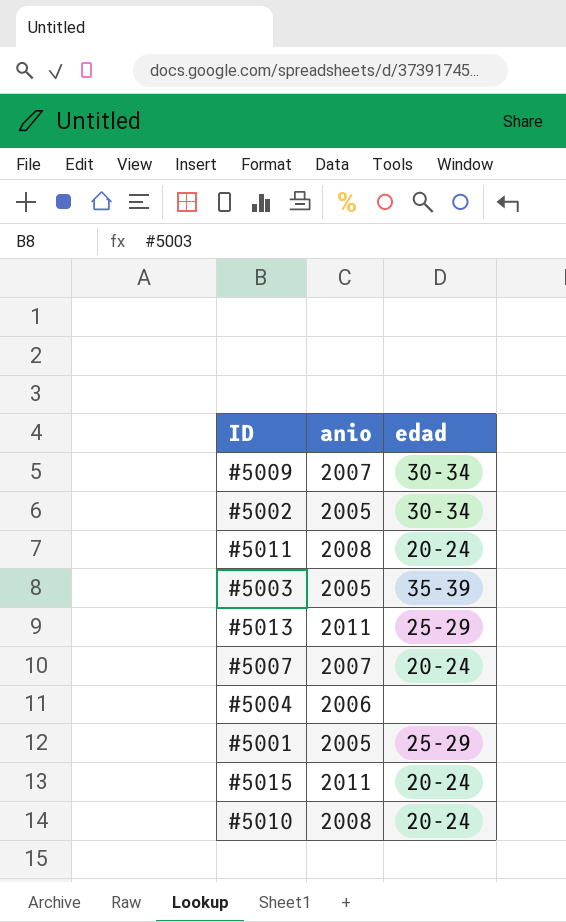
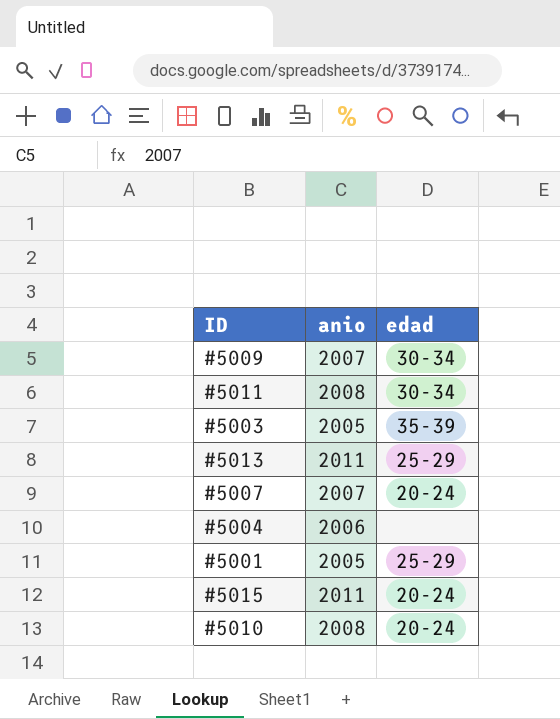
row #5002: 2005 | 30-34 -> none
#5011 | edad: 20-24 -> 30-34

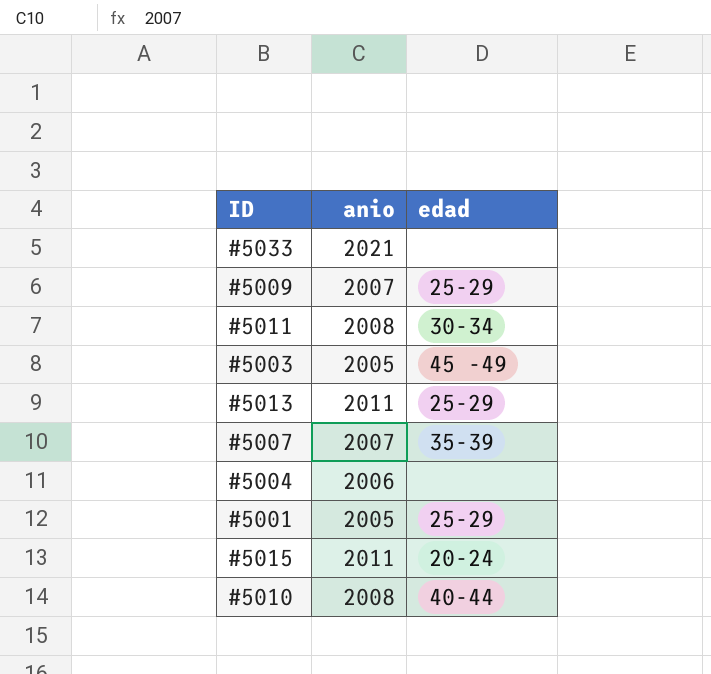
row #5033: none -> 2021 | none
#5009 | edad: 30-34 -> 25-29
#5003 | edad: 35-39 -> 45 -49
#5007 | edad: 20-24 -> 35-39
#5010 | edad: 20-24 -> 40-44

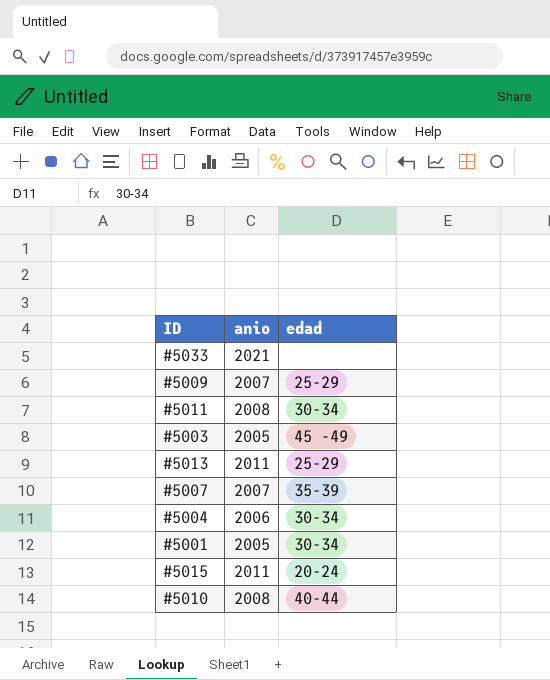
#5004 | edad: none -> 30-34
#5001 | edad: 25-29 -> 30-34

